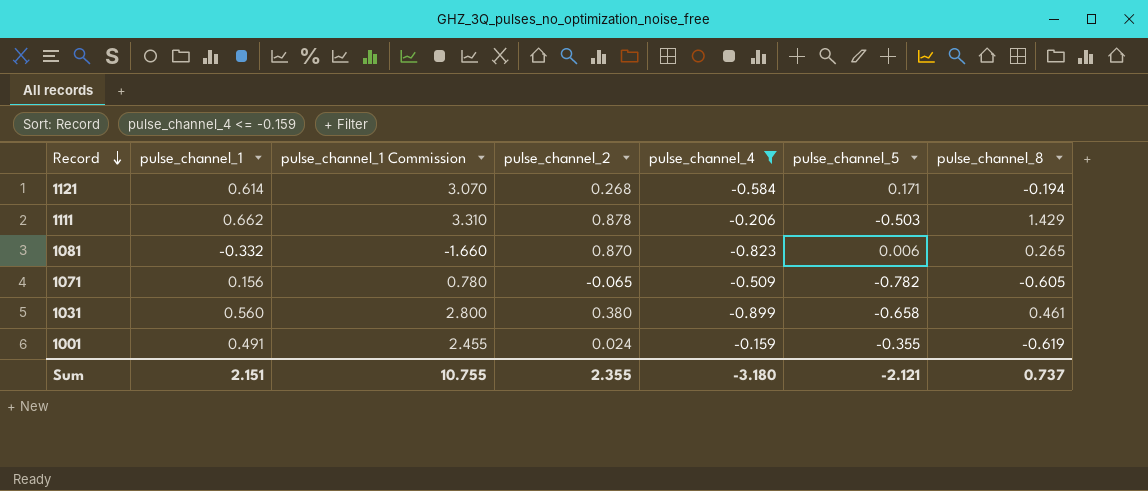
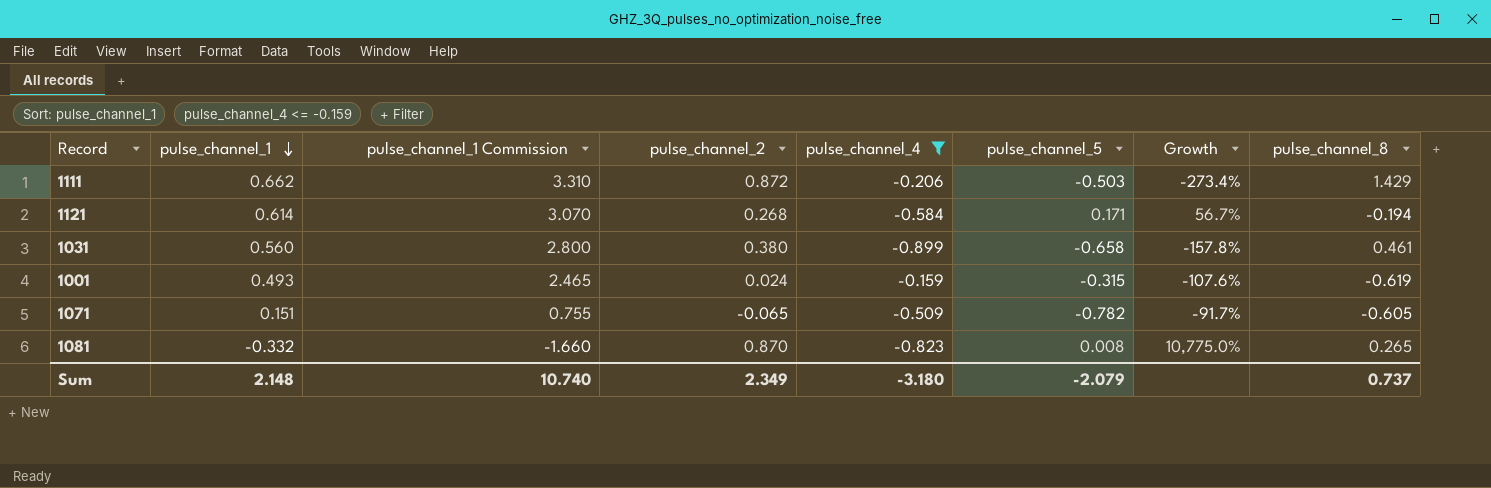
row order: Record descending -> pulse_channel_1 descending
column Growth | formula: none -> ([pulse_channel_2] - [pulse_channel_5]) / [pulse_channel_5]
1111 | pulse_channel_2: 0.878 -> 0.872
1001 | pulse_channel_1: 0.491 -> 0.493
1001 | pulse_channel_1 Commission: 2.455 -> 2.465
1001 | pulse_channel_5: -0.355 -> -0.315
1071 | pulse_channel_1: 0.156 -> 0.151
1071 | pulse_channel_1 Commission: 0.780 -> 0.755
1081 | pulse_channel_5: 0.006 -> 0.008
Sum | pulse_channel_1: 2.151 -> 2.148
Sum | pulse_channel_1 Commission: 10.755 -> 10.740
Sum | pulse_channel_2: 2.355 -> 2.349
Sum | pulse_channel_5: -2.121 -> -2.079

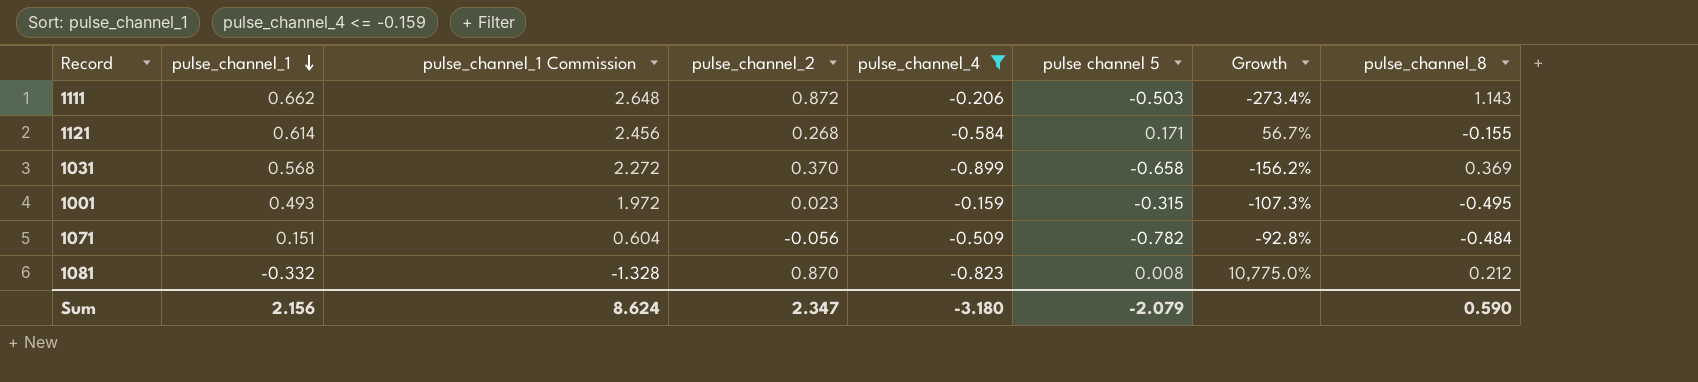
column pulse_channel_1 Commission | formula: [pulse_channel_1] * 5 -> [pulse_channel_1] * 4
column name: pulse_channel_5 -> pulse channel 5
1111 | pulse_channel_8: 1.429 -> 1.143
1121 | pulse_channel_8: -0.194 -> -0.155
1031 | pulse_channel_1: 0.560 -> 0.568
1031 | pulse_channel_2: 0.380 -> 0.370
1031 | Growth: -157.8% -> -156.2%
1031 | pulse_channel_8: 0.461 -> 0.369
1001 | pulse_channel_2: 0.024 -> 0.023
1001 | Growth: -107.6% -> -107.3%
1001 | pulse_channel_8: -0.619 -> -0.495
1071 | pulse_channel_2: -0.065 -> -0.056
1071 | Growth: -91.7% -> -92.8%
1071 | pulse_channel_8: -0.605 -> -0.484
1081 | pulse_channel_8: 0.265 -> 0.212
Sum | pulse_channel_1: 2.148 -> 2.156
Sum | pulse_channel_1 Commission: 10.740 -> 8.624
Sum | pulse_channel_2: 2.349 -> 2.347
Sum | pulse_channel_8: 0.737 -> 0.590

